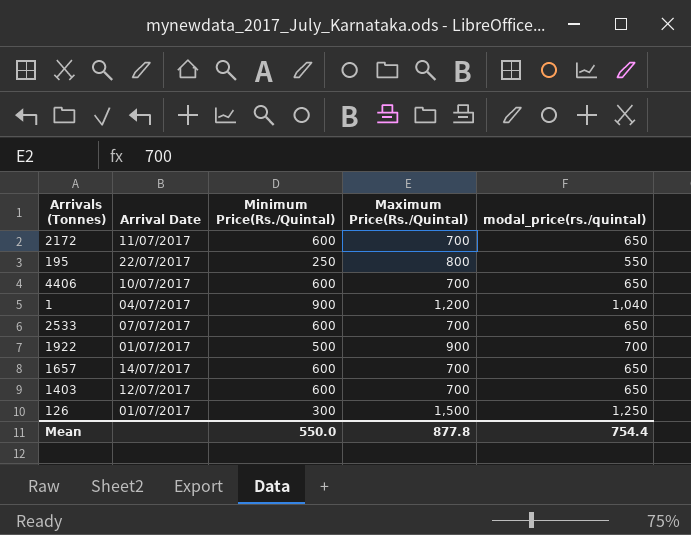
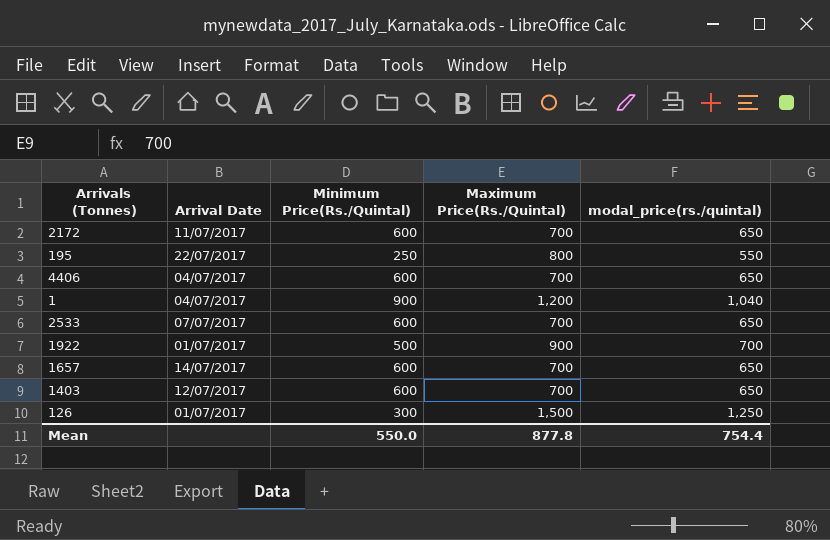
4406 | Arrival Date: 10/07/2017 -> 04/07/2017

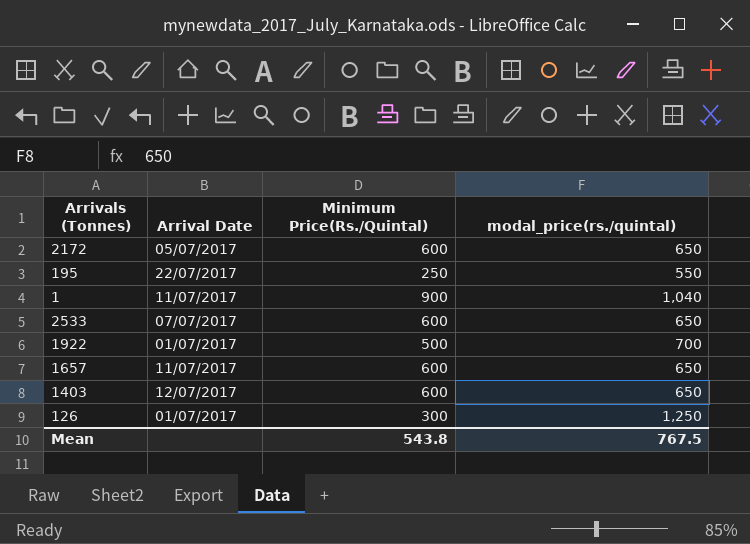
column Maximum Price(Rs./Quintal) | position: 4 -> none
row 4406: 04/07/2017 | 600 | 700 | 650 -> none
2172 | Arrival Date: 11/07/2017 -> 05/07/2017
1 | Arrival Date: 04/07/2017 -> 11/07/2017
1657 | Arrival Date: 14/07/2017 -> 11/07/2017
Mean | Minimum Price(Rs./Quintal): 550.0 -> 543.8
Mean | modal_price(rs./quintal): 754.4 -> 767.5

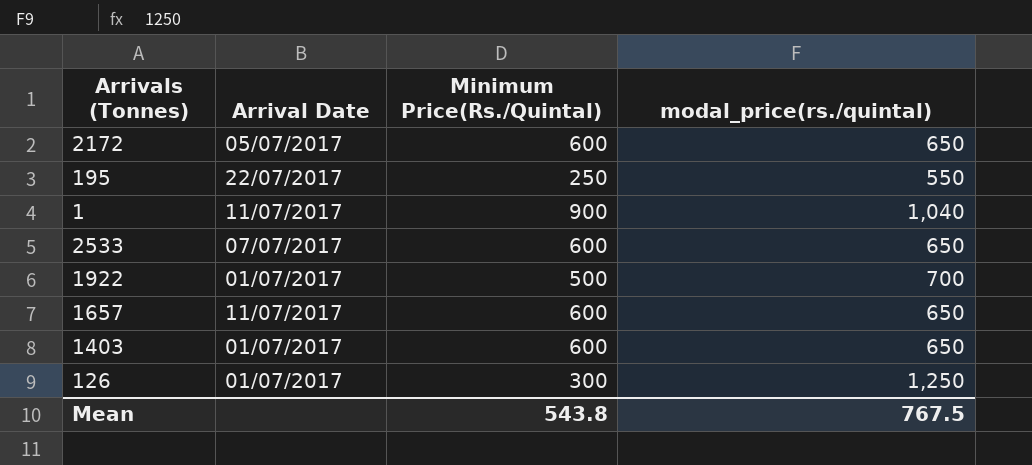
1403 | Arrival Date: 12/07/2017 -> 01/07/2017

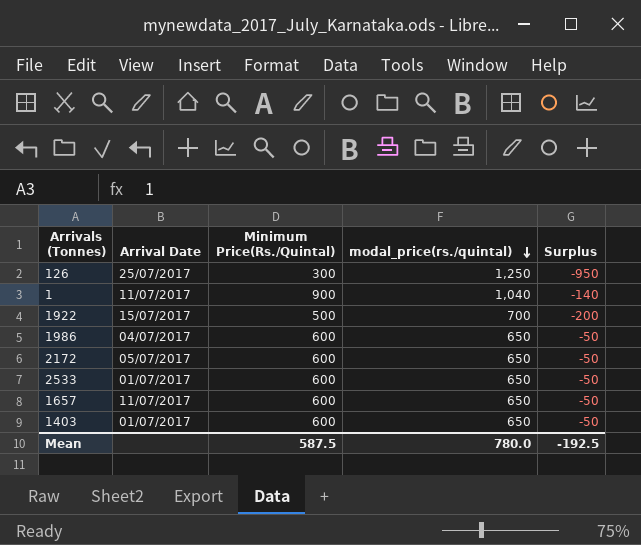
row order: none -> modal_price(rs./quintal) descending
column Surplus | formula: none -> [Minimum Price(Rs./Quintal)] - [modal_price(rs./quintal)]
row 195: 22/07/2017 | 250 | 550 -> none
126 | Arrival Date: 01/07/2017 -> 25/07/2017
1922 | Arrival Date: 01/07/2017 -> 15/07/2017
row 1986: none -> 04/07/2017 | 600 | 650 | -50
2533 | Arrival Date: 07/07/2017 -> 01/07/2017
Mean | Minimum Price(Rs./Quintal): 543.8 -> 587.5
Mean | modal_price(rs./quintal): 767.5 -> 780.0

